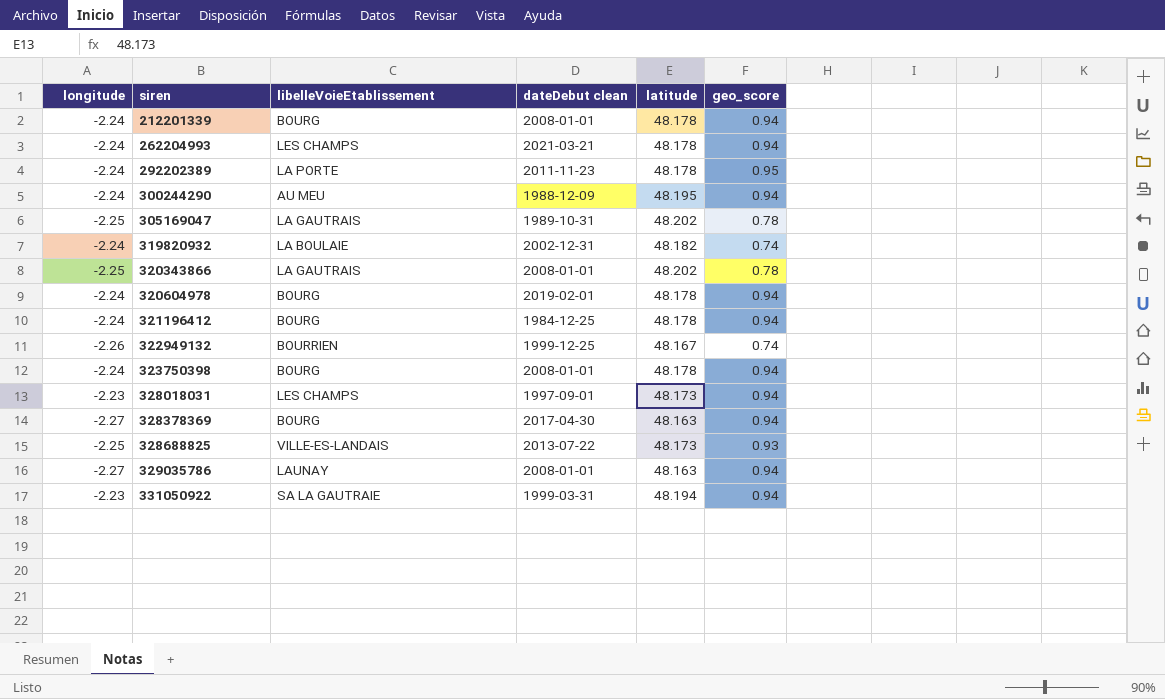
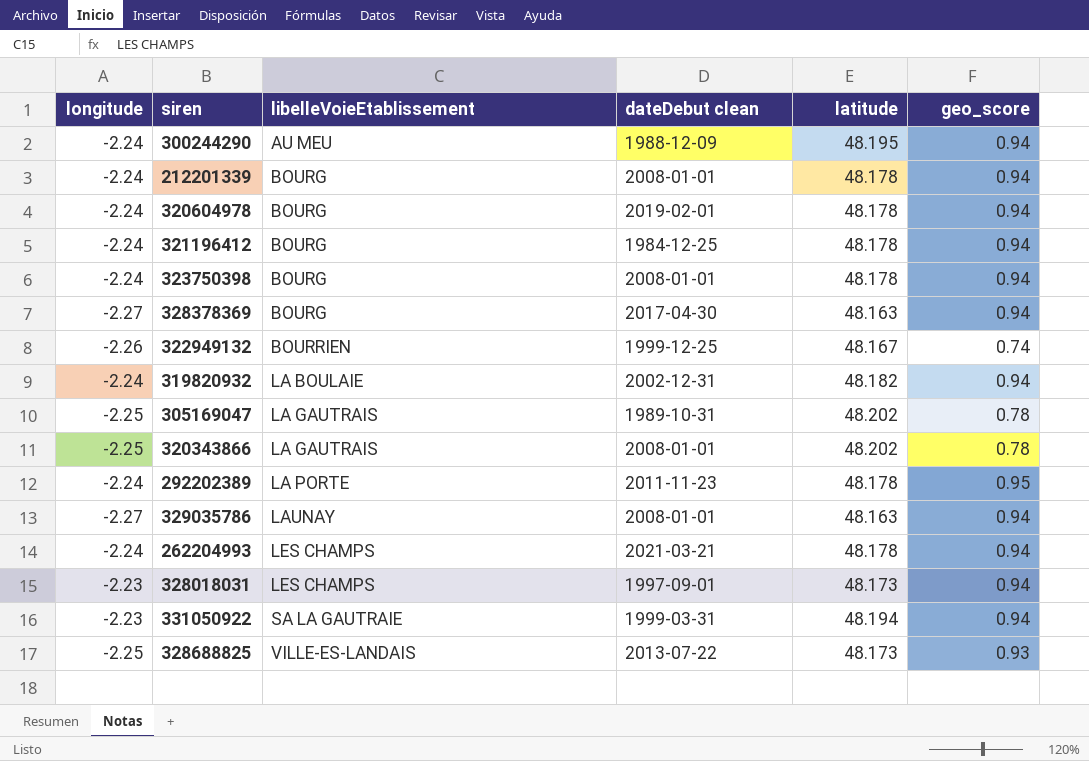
row order: siren ascending -> libelleVoieEtablissement ascending
319820932 | geo_score: 0.74 -> 0.94

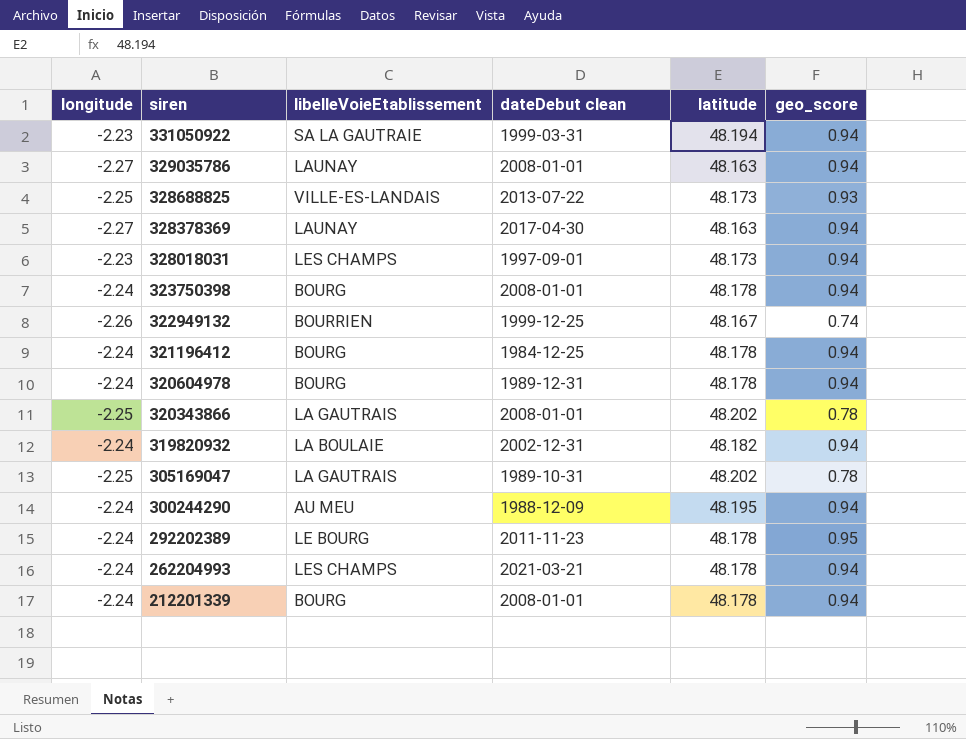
row order: libelleVoieEtablissement ascending -> siren descending
328378369 | libelleVoieEtablissement: BOURG -> LAUNAY
320604978 | dateDebut clean: 2019-02-01 -> 1989-12-31
292202389 | libelleVoieEtablissement: LA PORTE -> LE BOURG

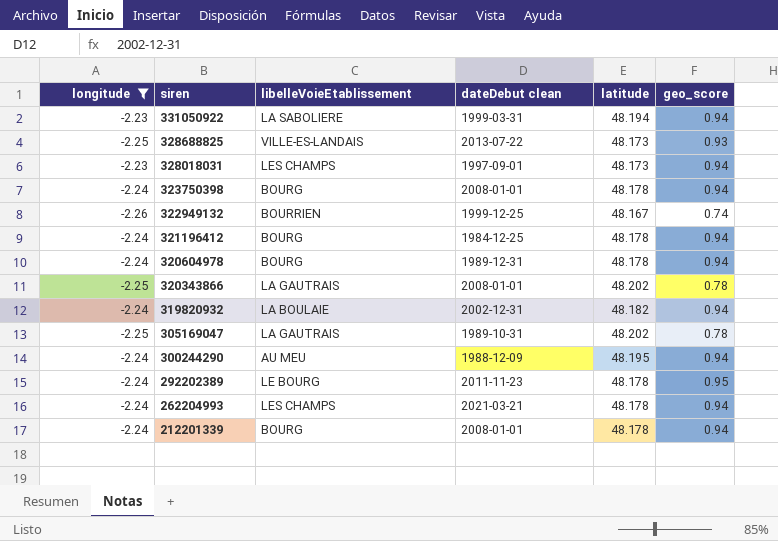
filter: none -> longitude != -2.27
331050922 | libelleVoieEtablissement: SA LA GAUTRAIE -> LA SABOLIERE

